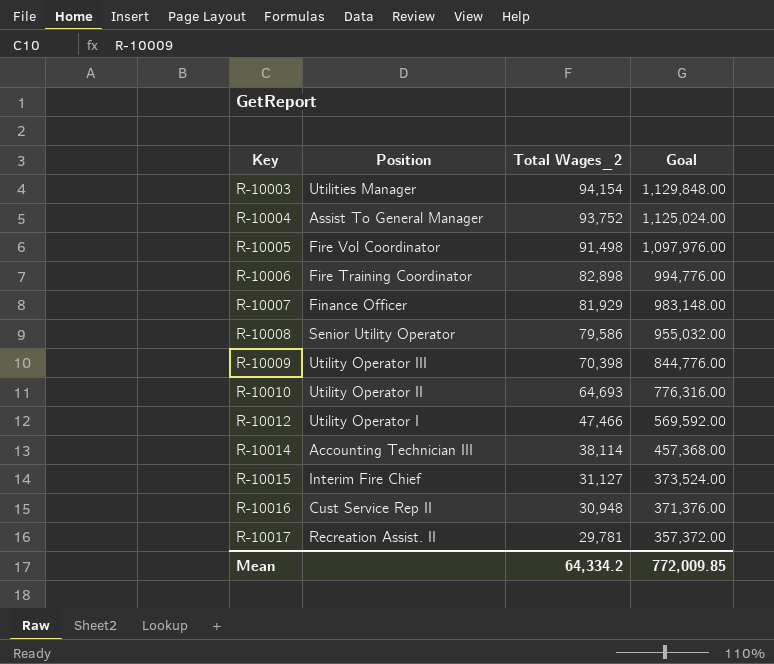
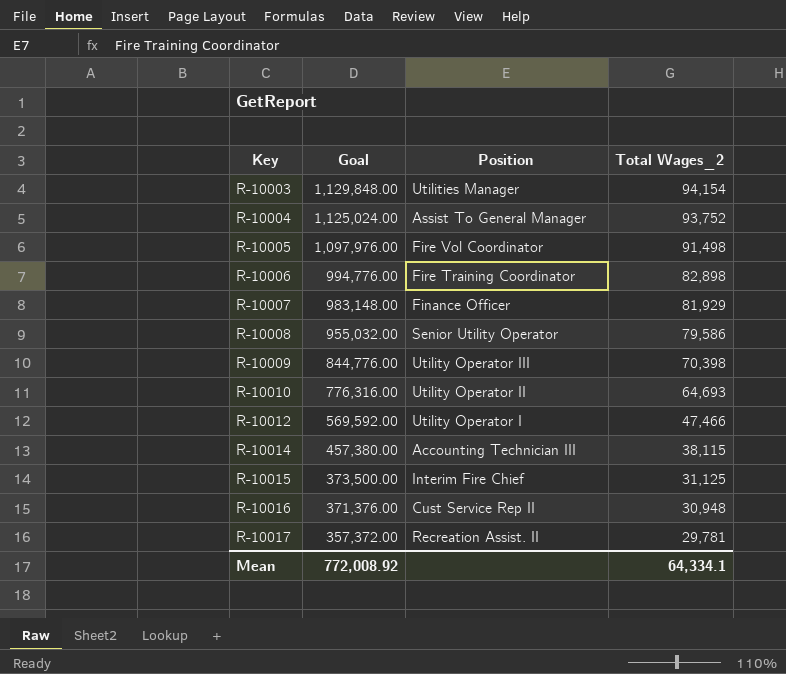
column Goal | position: 4 -> 2
R-10014 | Goal: 457,368.00 -> 457,380.00
R-10014 | Total Wages_2: 38,114 -> 38,115
R-10015 | Goal: 373,524.00 -> 373,500.00
R-10015 | Total Wages_2: 31,127 -> 31,125
Mean | Goal: 772,009.85 -> 772,008.92
Mean | Total Wages_2: 64,334.2 -> 64,334.1

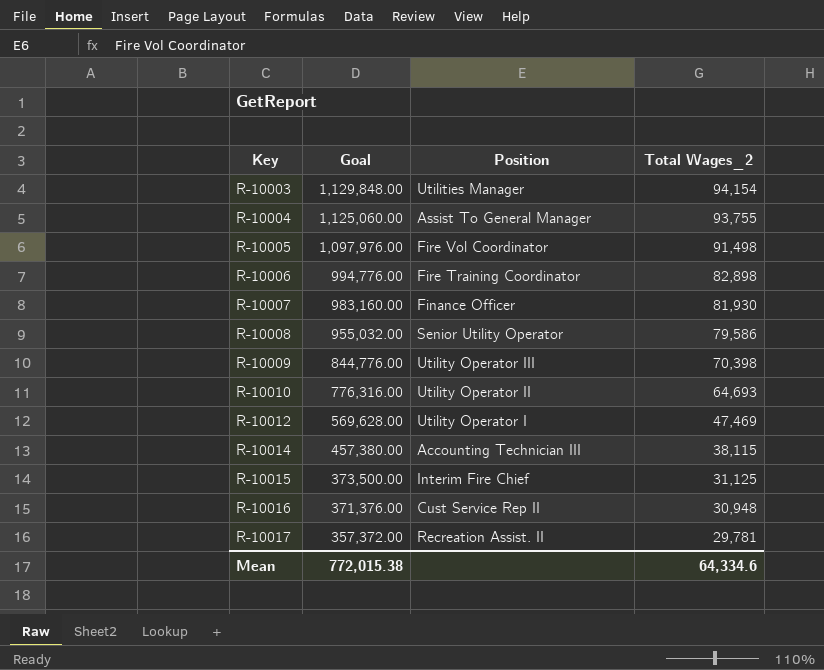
R-10004 | Goal: 1,125,024.00 -> 1,125,060.00
R-10004 | Total Wages_2: 93,752 -> 93,755
R-10007 | Goal: 983,148.00 -> 983,160.00
R-10007 | Total Wages_2: 81,929 -> 81,930
R-10012 | Goal: 569,592.00 -> 569,628.00
R-10012 | Total Wages_2: 47,466 -> 47,469
Mean | Goal: 772,008.92 -> 772,015.38
Mean | Total Wages_2: 64,334.1 -> 64,334.6

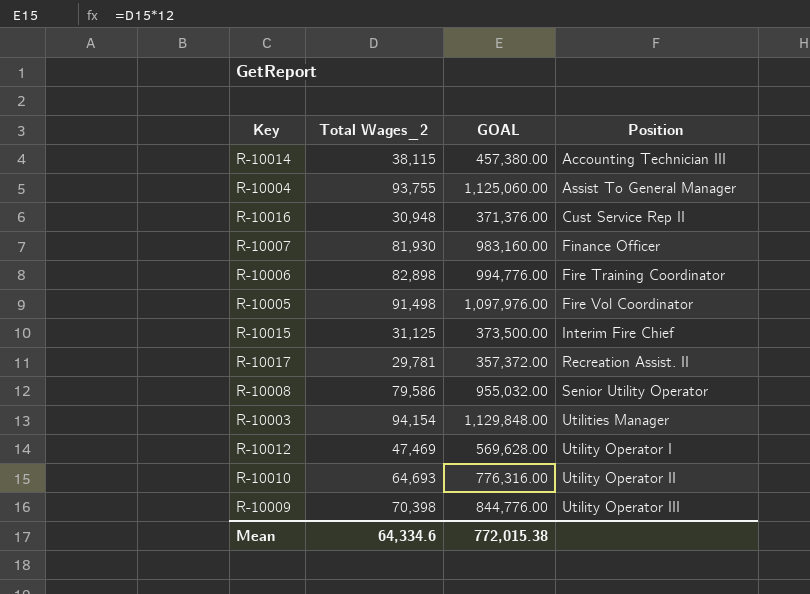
row order: Key ascending -> Position ascending
column Total Wages_2 | position: 4 -> 2
column name: Goal -> GOAL

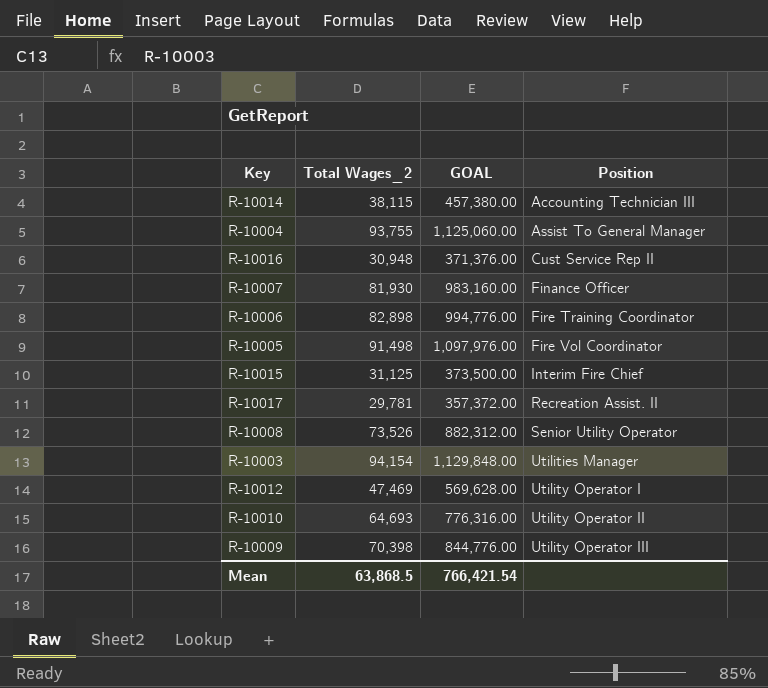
R-10008 | Total Wages_2: 79,586 -> 73,526
R-10008 | GOAL: 955,032.00 -> 882,312.00
Mean | Total Wages_2: 64,334.6 -> 63,868.5
Mean | GOAL: 772,015.38 -> 766,421.54

